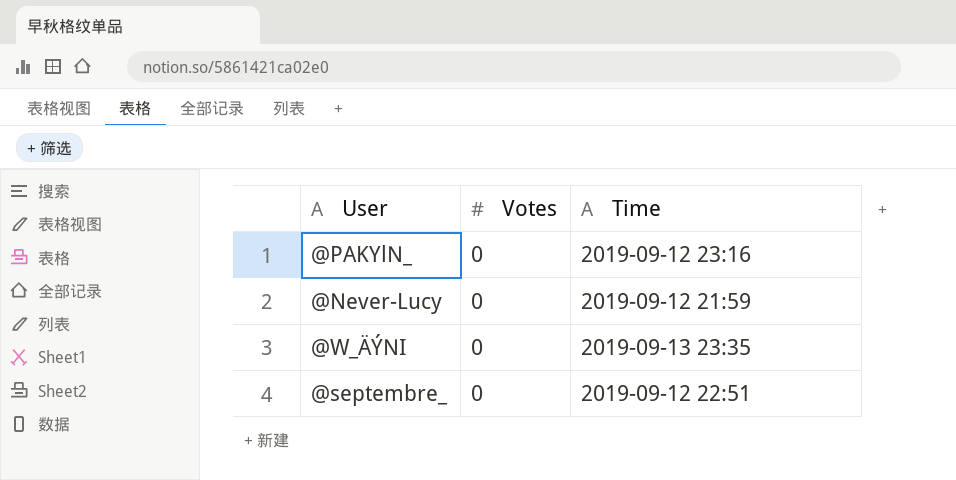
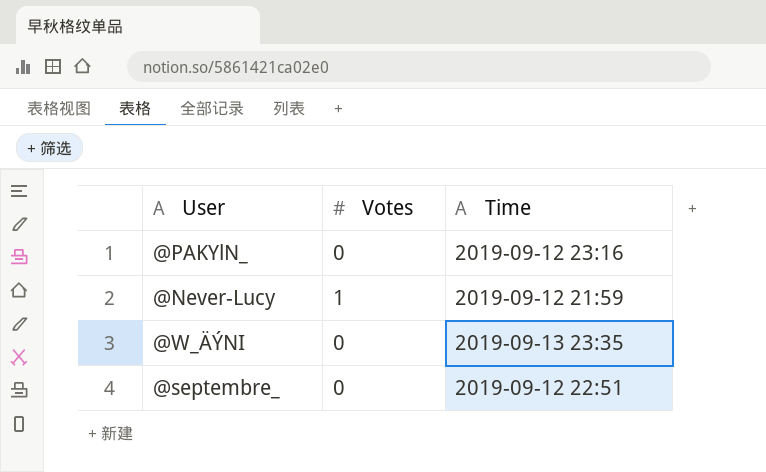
@Never-Lucy | Votes: 0 -> 1

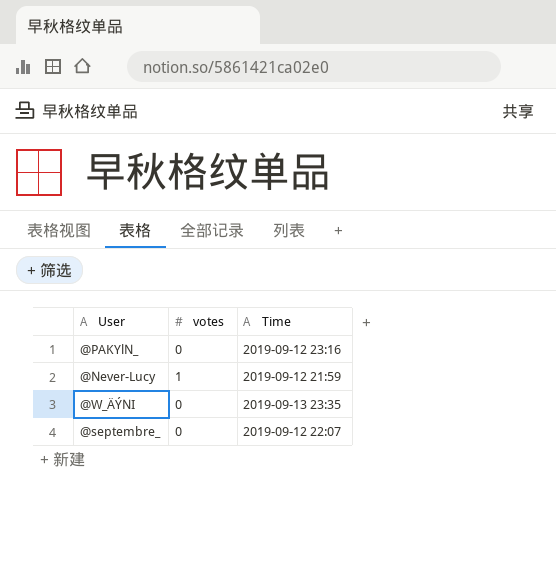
column name: Votes -> votes
@septembre_ | Time: 2019-09-12 22:51 -> 2019-09-12 22:07

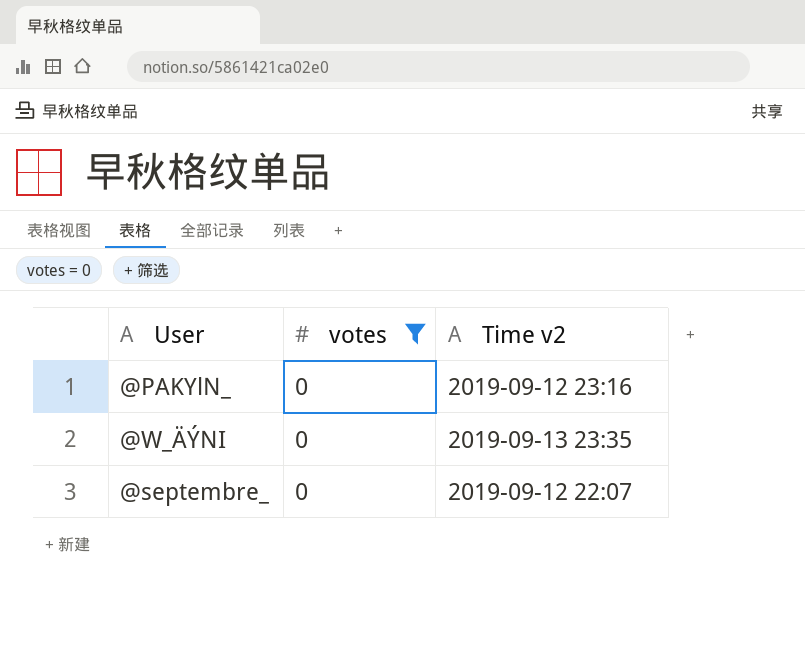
filter: none -> votes = 0
column name: Time -> Time v2

